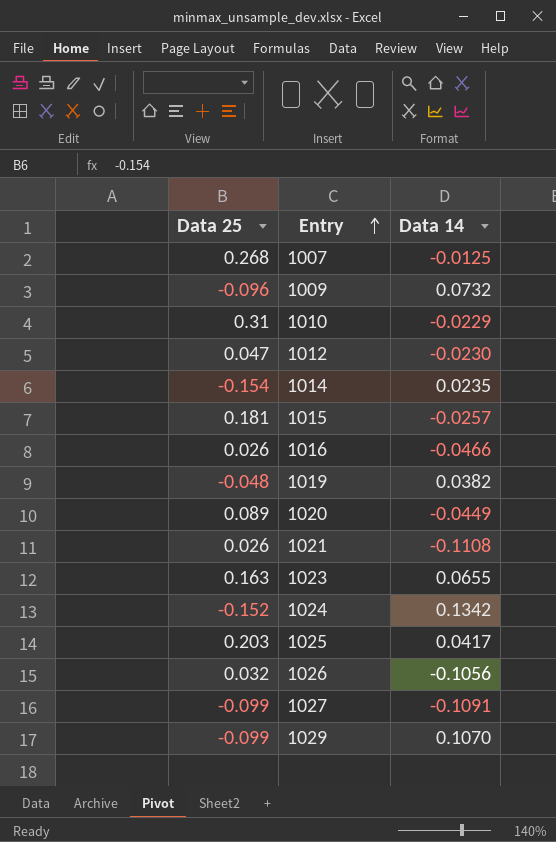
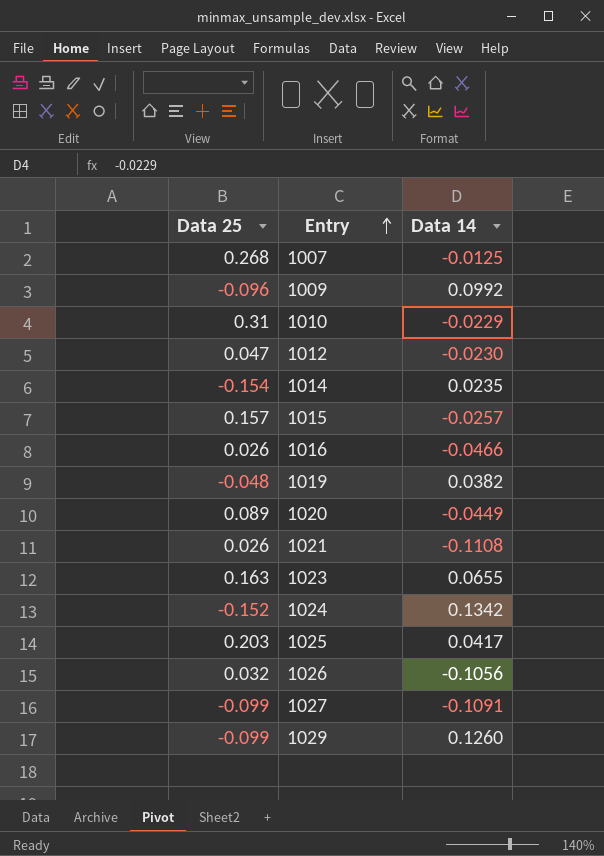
1009 | Data 14: 0.0732 -> 0.0992
1015 | Data 25: 0.181 -> 0.157
1029 | Data 14: 0.1070 -> 0.1260

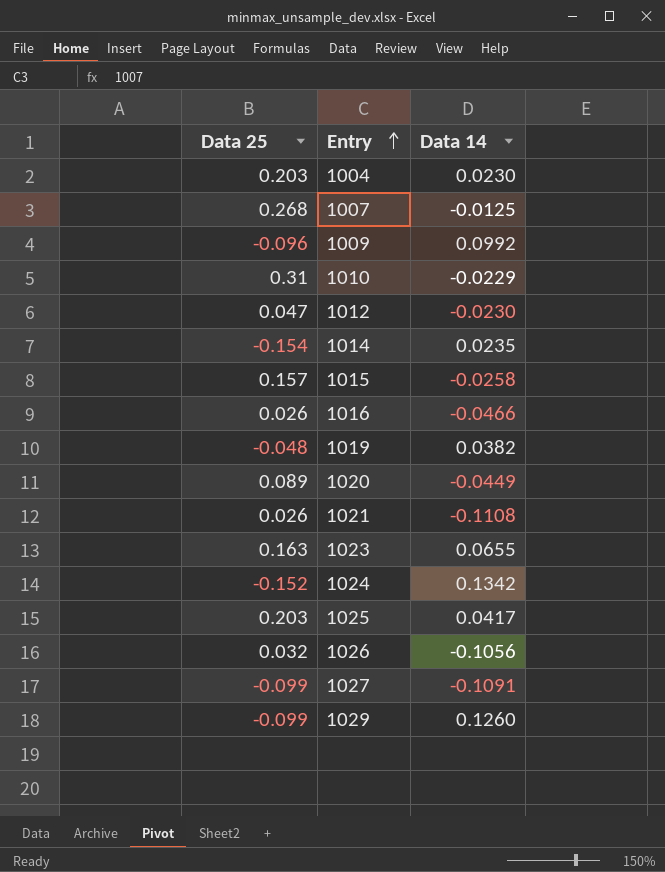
row 1004: none -> 0.203 | 0.0230
1015 | Data 14: -0.0257 -> -0.0258

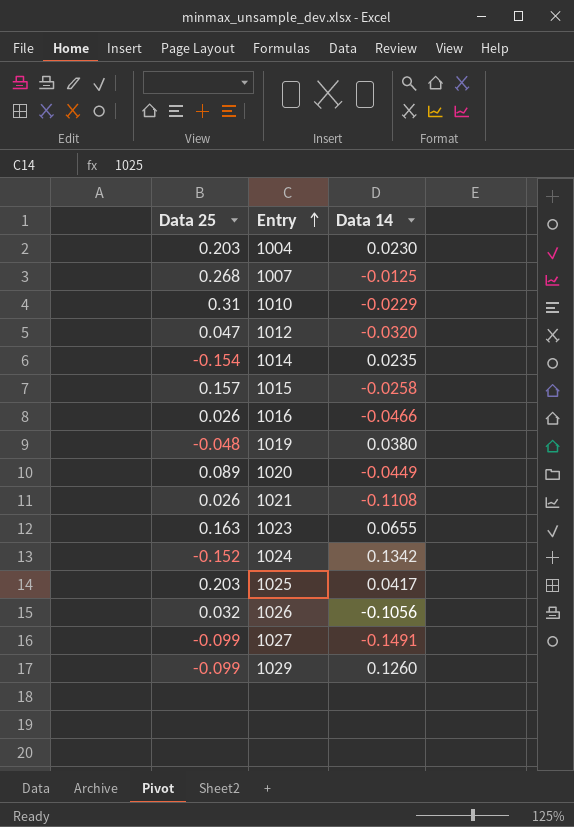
row 1009: -0.096 | 0.0992 -> none
1012 | Data 14: -0.0230 -> -0.0320
1019 | Data 14: 0.0382 -> 0.0380
1027 | Data 14: -0.1091 -> -0.1491

